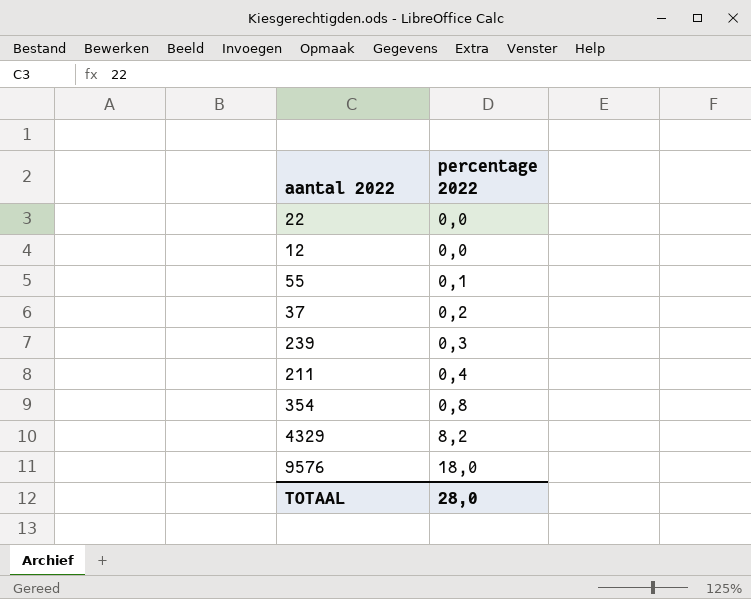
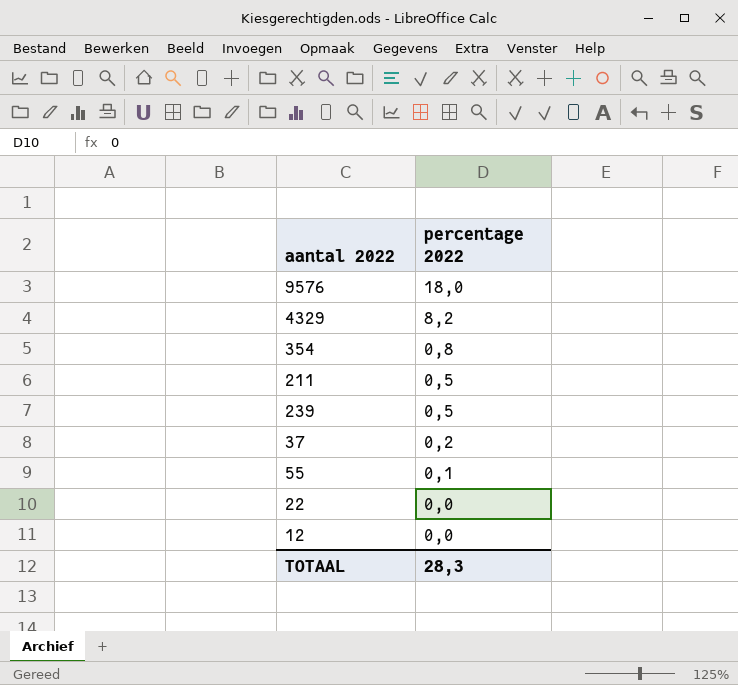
row order: percentage 2022 ascending -> percentage 2022 descending
211 | percentage 2022: 0,4 -> 0,5
239 | percentage 2022: 0,3 -> 0,5
TOTAAL | percentage 2022: 28,0 -> 28,3

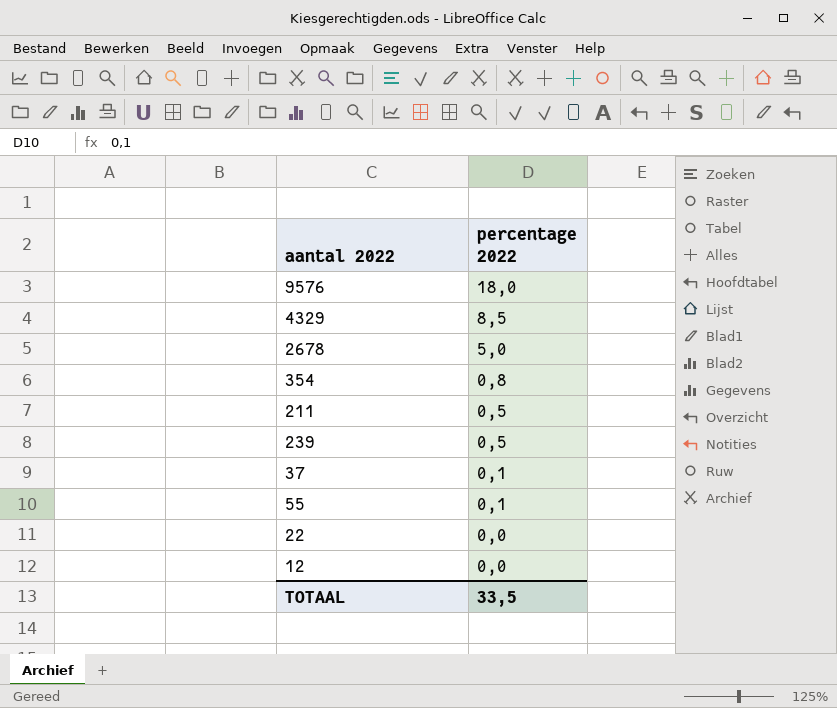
4329 | percentage 2022: 8,2 -> 8,5
row 2678: none -> 5,0
37 | percentage 2022: 0,2 -> 0,1
TOTAAL | percentage 2022: 28,3 -> 33,5

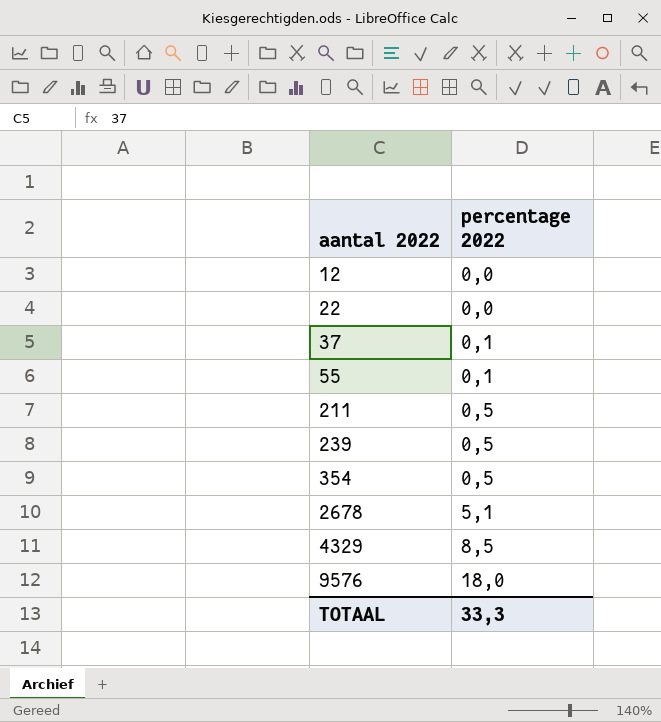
row order: percentage 2022 descending -> aantal 2022 ascending
354 | percentage 2022: 0,8 -> 0,5
2678 | percentage 2022: 5,0 -> 5,1
TOTAAL | percentage 2022: 33,5 -> 33,3

